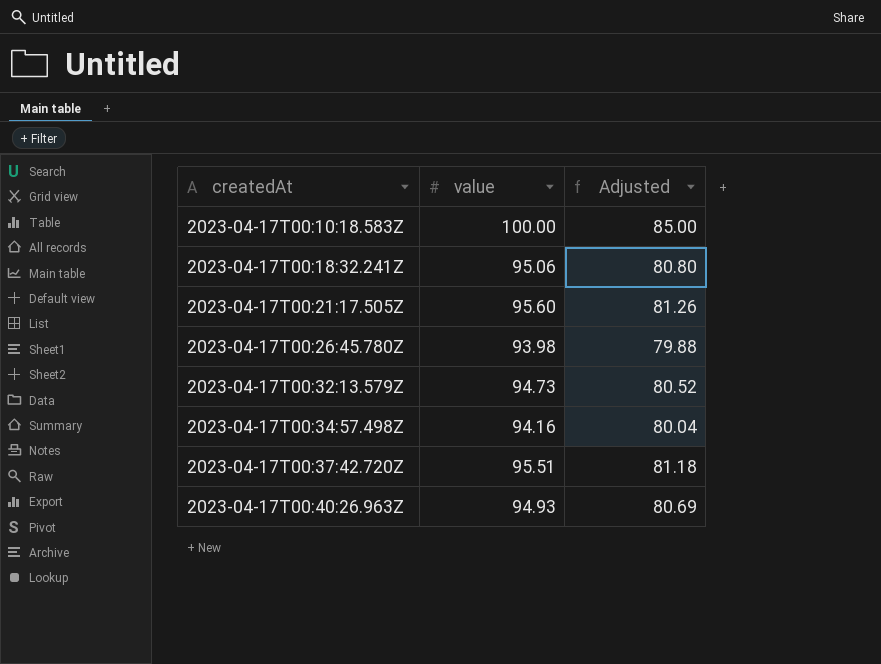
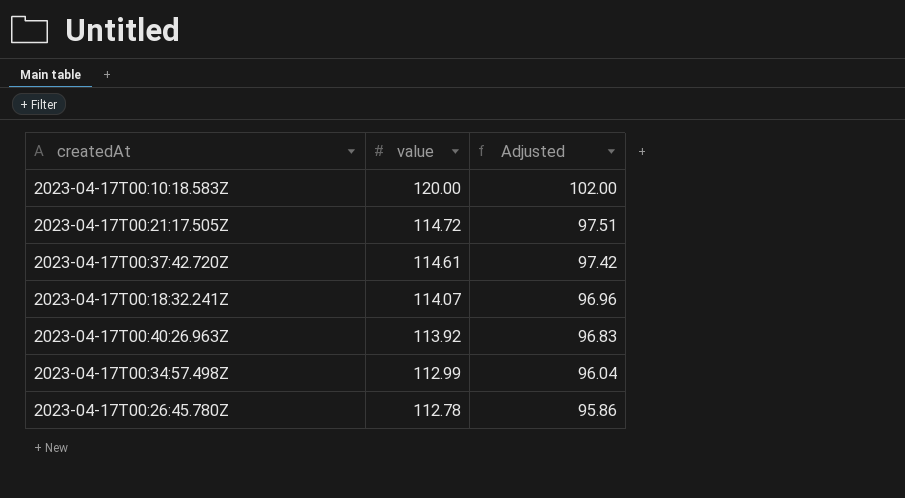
row order: createdAt ascending -> value descending
row 2023-04-17T00:32:13.579Z: 94.73 | 80.52 -> none
2023-04-17T00:10:18.583Z | value: 100.00 -> 120.00
2023-04-17T00:10:18.583Z | Adjusted: 85.00 -> 102.00
2023-04-17T00:21:17.505Z | value: 95.60 -> 114.72
2023-04-17T00:21:17.505Z | Adjusted: 81.26 -> 97.51
2023-04-17T00:37:42.720Z | value: 95.51 -> 114.61
2023-04-17T00:37:42.720Z | Adjusted: 81.18 -> 97.42
2023-04-17T00:18:32.241Z | value: 95.06 -> 114.07
2023-04-17T00:18:32.241Z | Adjusted: 80.80 -> 96.96
2023-04-17T00:40:26.963Z | value: 94.93 -> 113.92
2023-04-17T00:40:26.963Z | Adjusted: 80.69 -> 96.83
2023-04-17T00:34:57.498Z | value: 94.16 -> 112.99
2023-04-17T00:34:57.498Z | Adjusted: 80.04 -> 96.04
2023-04-17T00:26:45.780Z | value: 93.98 -> 112.78
2023-04-17T00:26:45.780Z | Adjusted: 79.88 -> 95.86

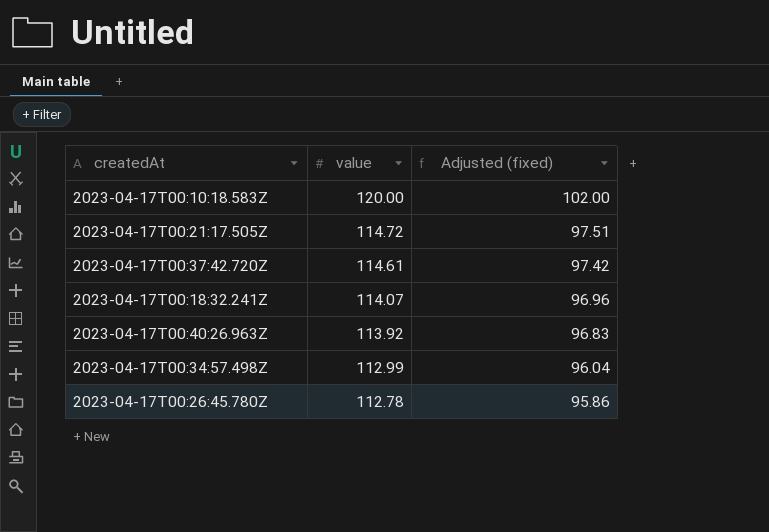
column name: Adjusted -> Adjusted (fixed)

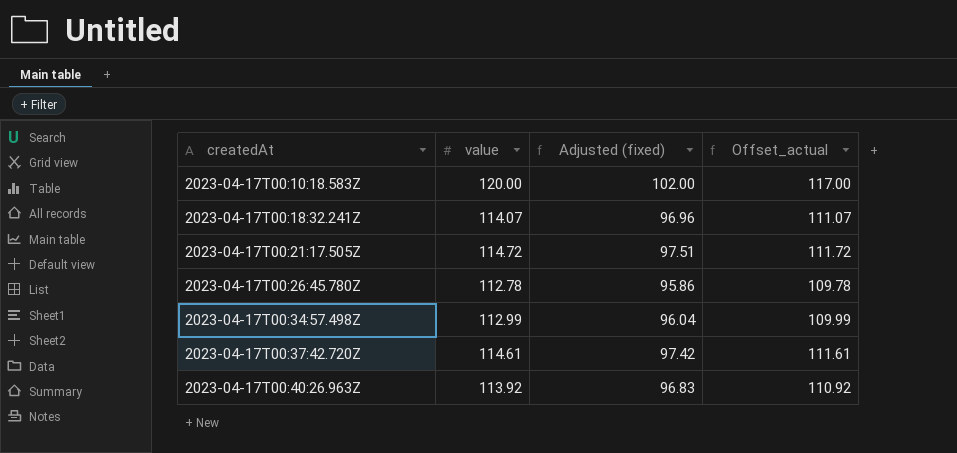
row order: value descending -> createdAt ascending
column Offset_actual | formula: none -> [value] - 3

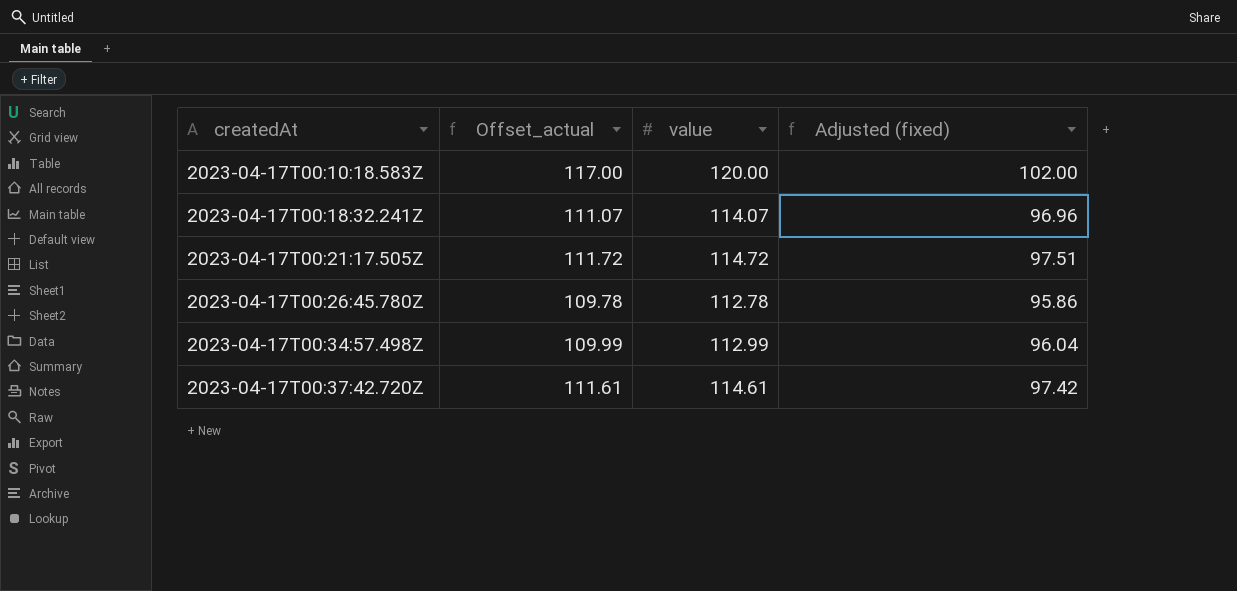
column Offset_actual | position: 4 -> 2
row 2023-04-17T00:40:26.963Z: 113.92 | 96.83 | 110.92 -> none

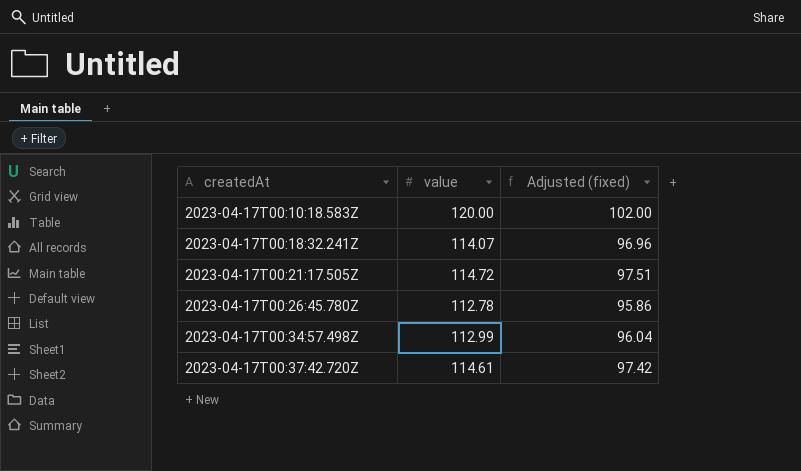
column Offset_actual | formula: [value] - 3 -> none

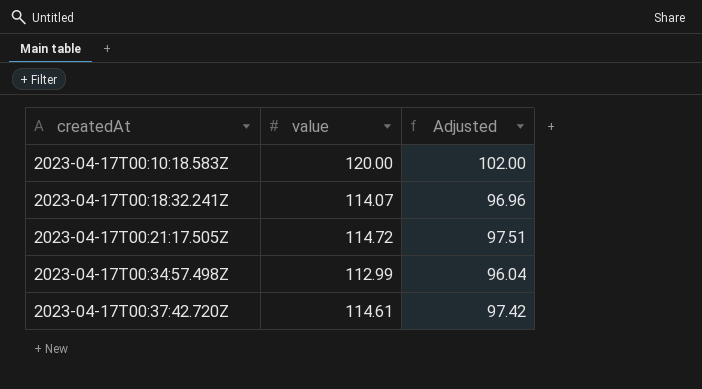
column name: Adjusted (fixed) -> Adjusted
row 2023-04-17T00:26:45.780Z: 112.78 | 95.86 -> none

